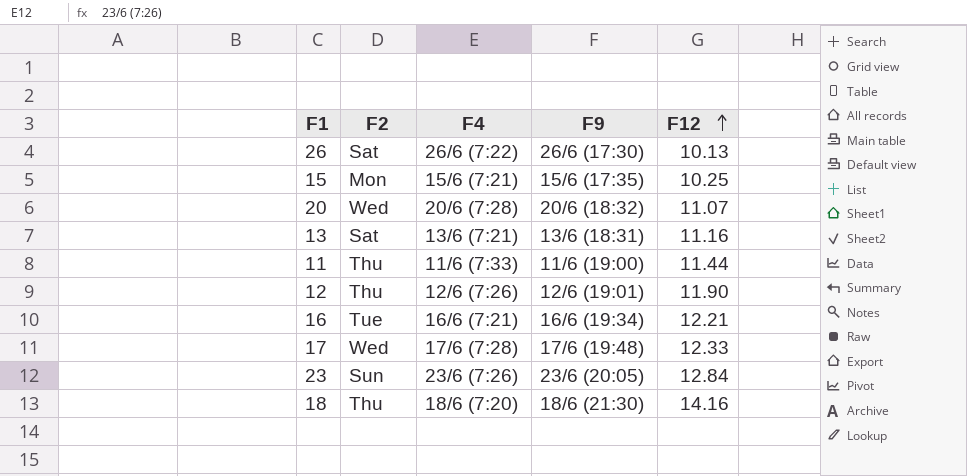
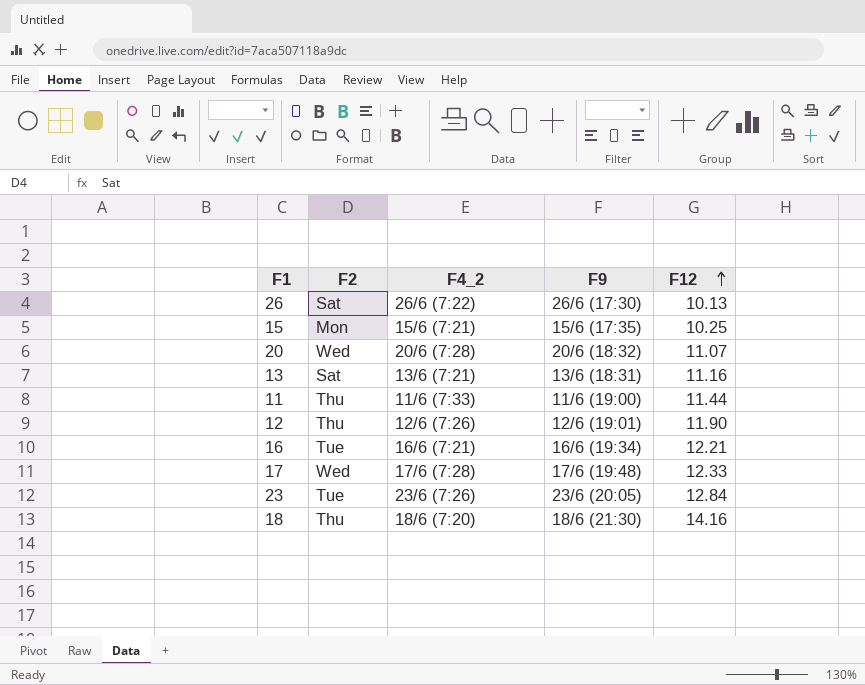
column name: F4 -> F4_2
23 | F2: Sun -> Tue

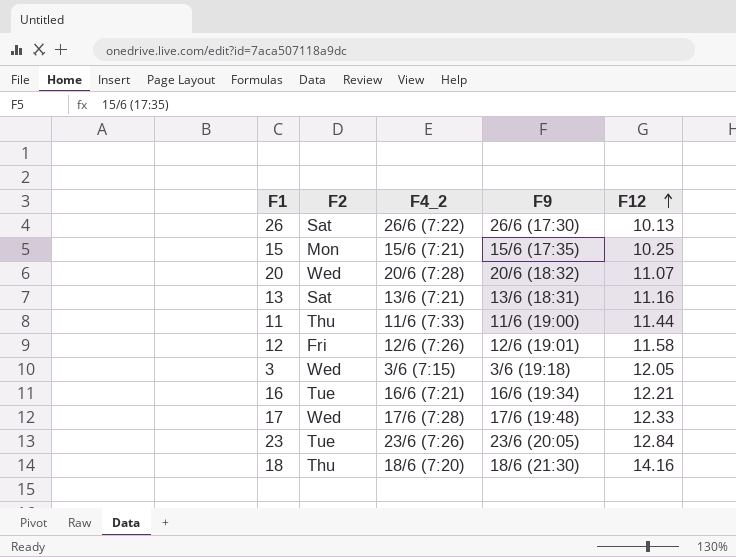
12 | F2: Thu -> Fri
12 | F12: 11.90 -> 11.58
row 3: none -> Wed | 3/6 (7:15) | 3/6 (19:18) | 12.05

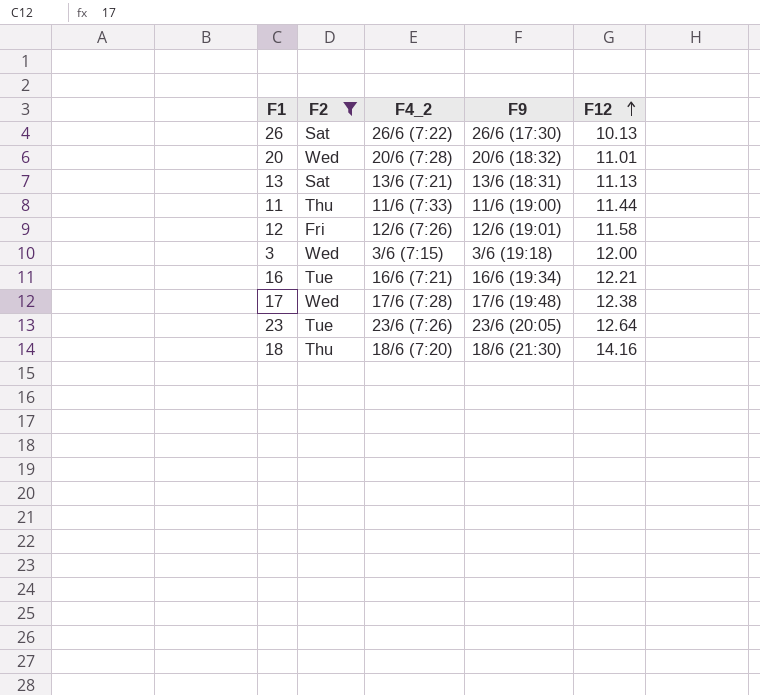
filter: none -> F2 != Mon
20 | F12: 11.07 -> 11.01
13 | F12: 11.16 -> 11.13
3 | F12: 12.05 -> 12.00
17 | F12: 12.33 -> 12.38
23 | F12: 12.84 -> 12.64

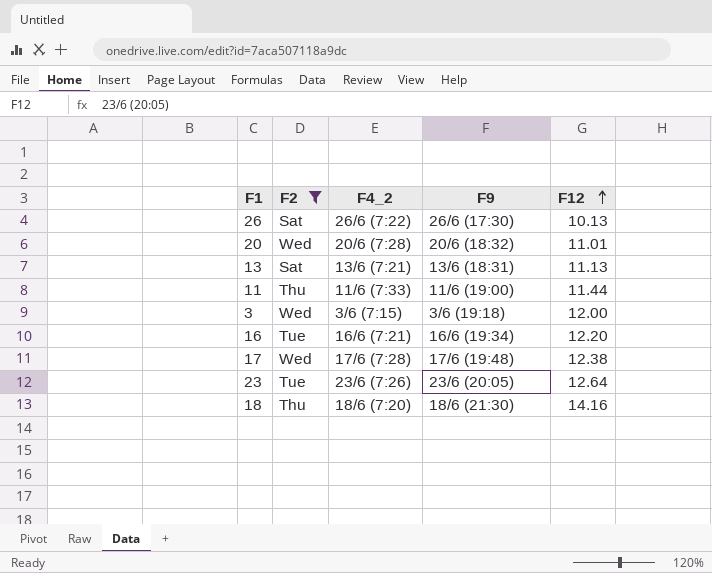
row 12: Fri | 12/6 (7:26) | 12/6 (19:01) | 11.58 -> none
16 | F12: 12.21 -> 12.20

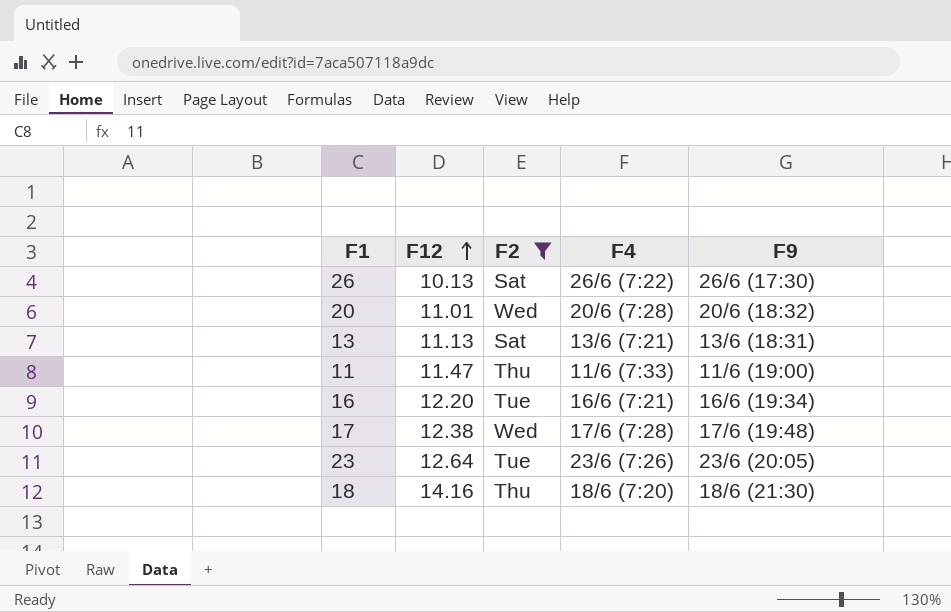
column F12 | position: 5 -> 2
column name: F4_2 -> F4
row 3: Wed | 3/6 (7:15) | 3/6 (19:18) | 12.00 -> none
11 | F12: 11.44 -> 11.47

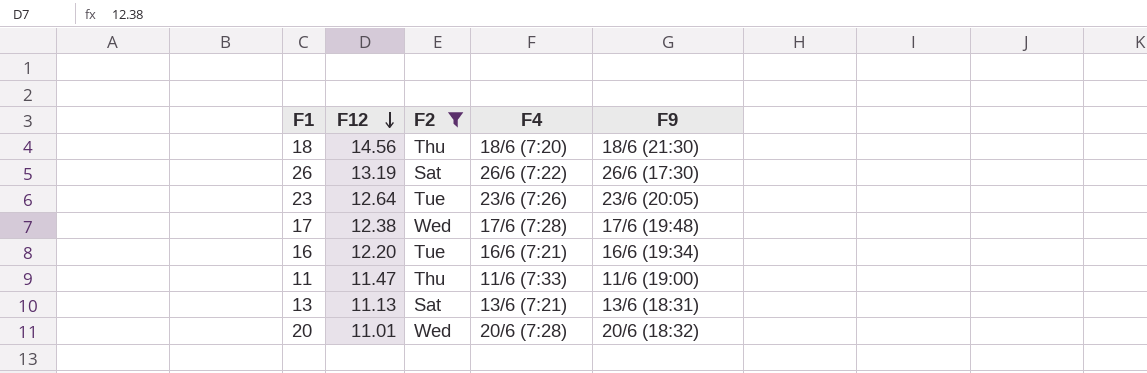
row order: F12 ascending -> F12 descending
18 | F12: 14.16 -> 14.56
26 | F12: 10.13 -> 13.19

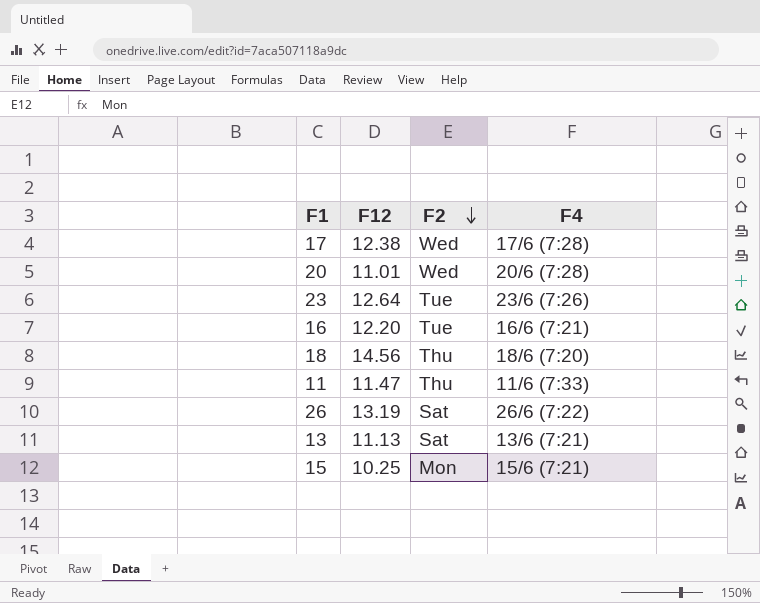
filter: F2 != Mon -> none
row order: F12 descending -> F2 descending
column F9 | position: 5 -> none

